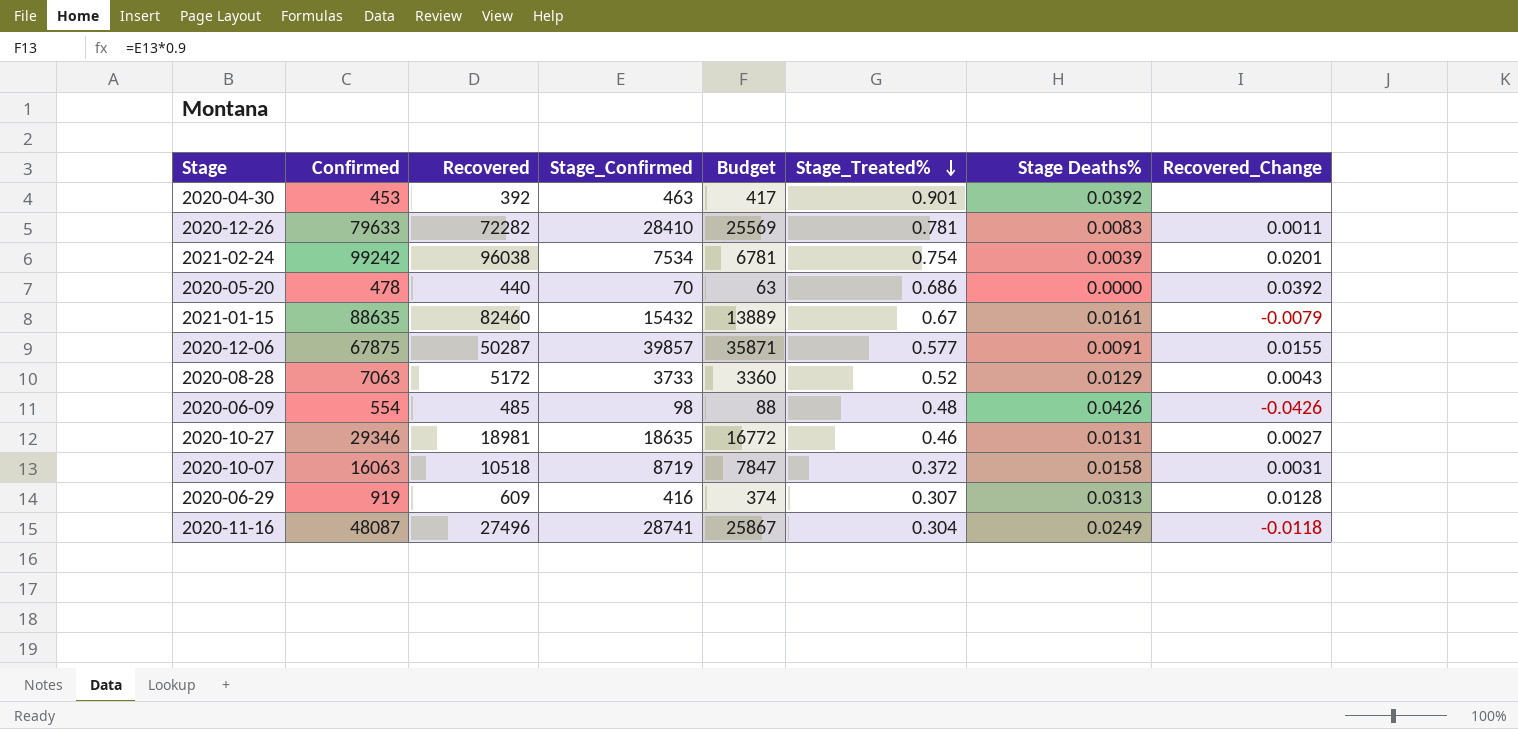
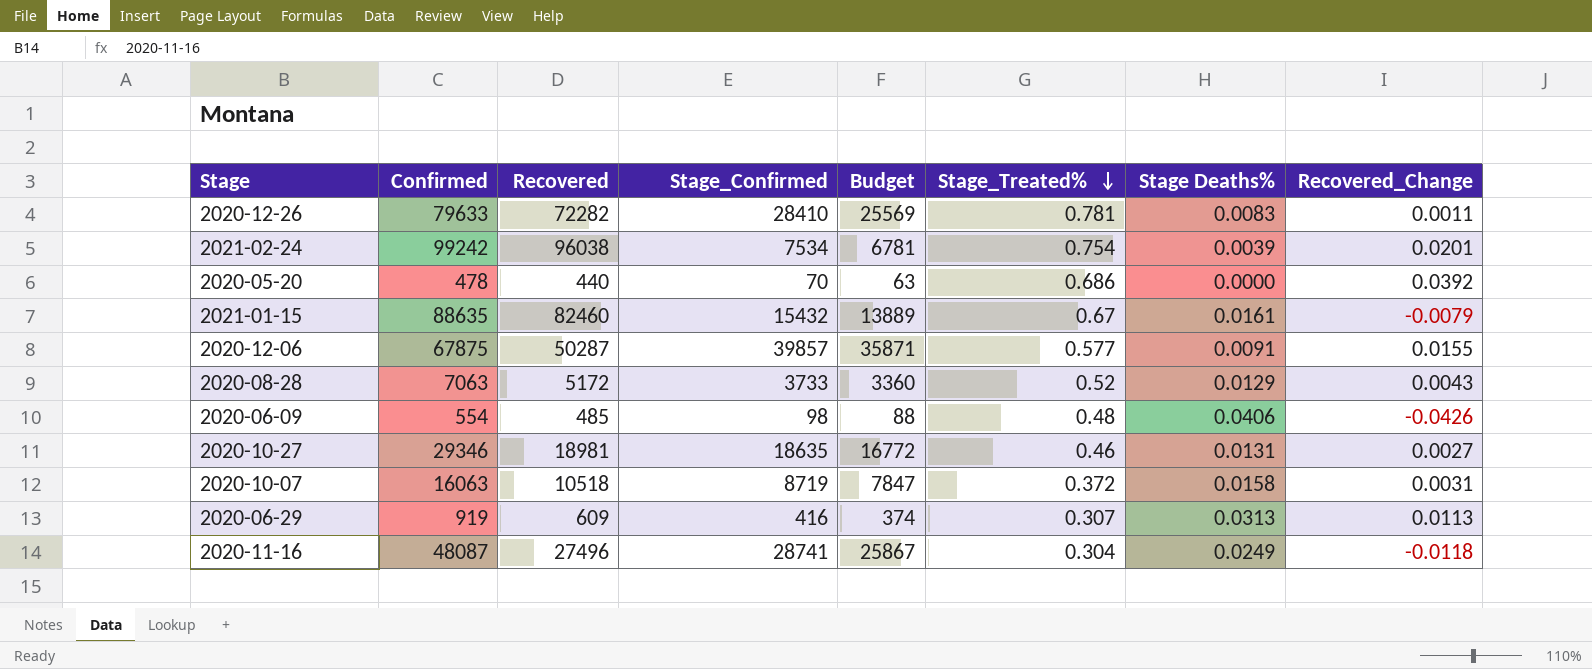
row 2020-04-30: 453 | 392 | 463 | 417 | 0.901 | 0.0392 | none -> none
2020-06-09 | Stage Deaths%: 0.0426 -> 0.0406
2020-06-29 | Recovered_Change: 0.0128 -> 0.0113

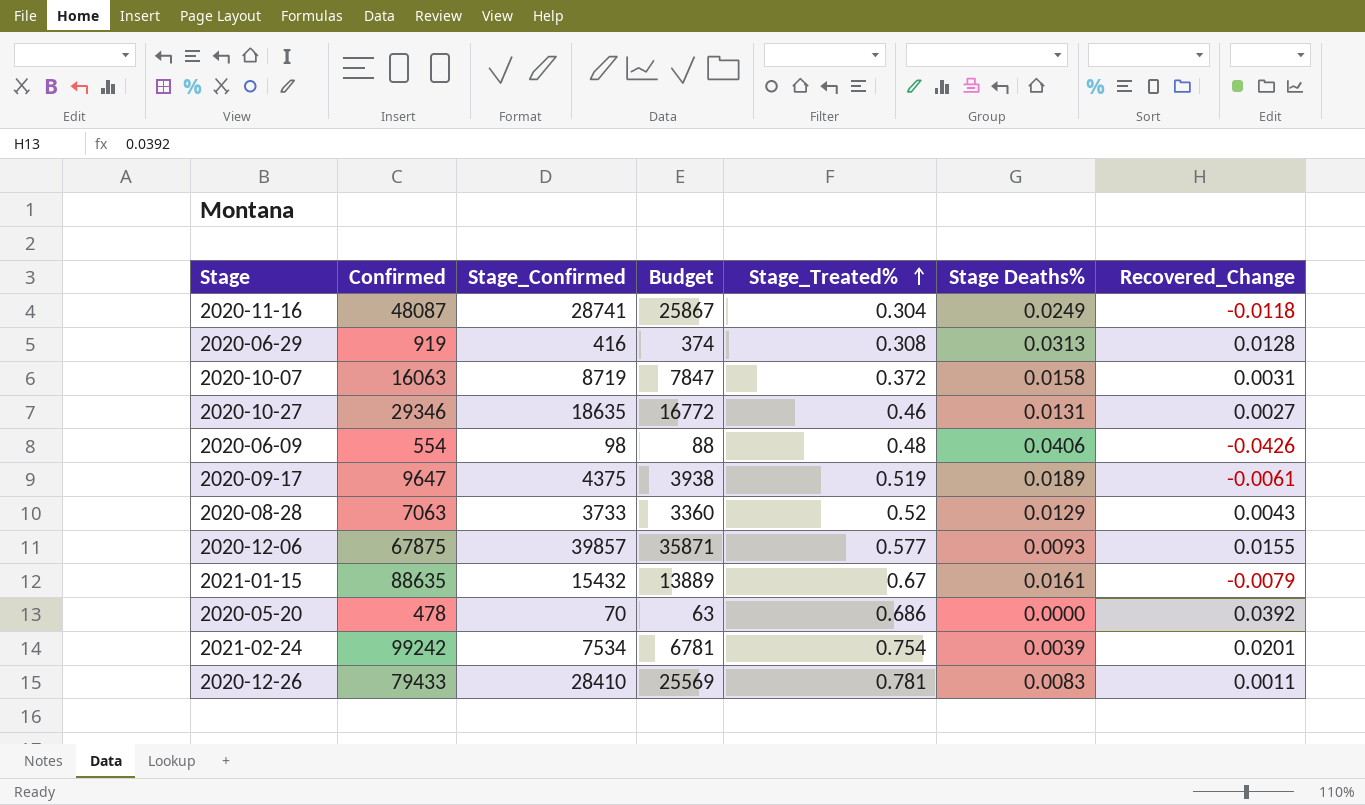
row order: Stage_Treated% descending -> Stage_Treated% ascending
column Recovered | position: 3 -> none
2020-06-29 | Stage_Treated%: 0.307 -> 0.308
2020-06-29 | Recovered_Change: 0.0113 -> 0.0128
row 2020-09-17: none -> 9647 | 4375 | 3938 | 0.519 | 0.0189 | -0.0061
2020-12-06 | Stage Deaths%: 0.0091 -> 0.0093
2020-12-26 | Confirmed: 79633 -> 79433

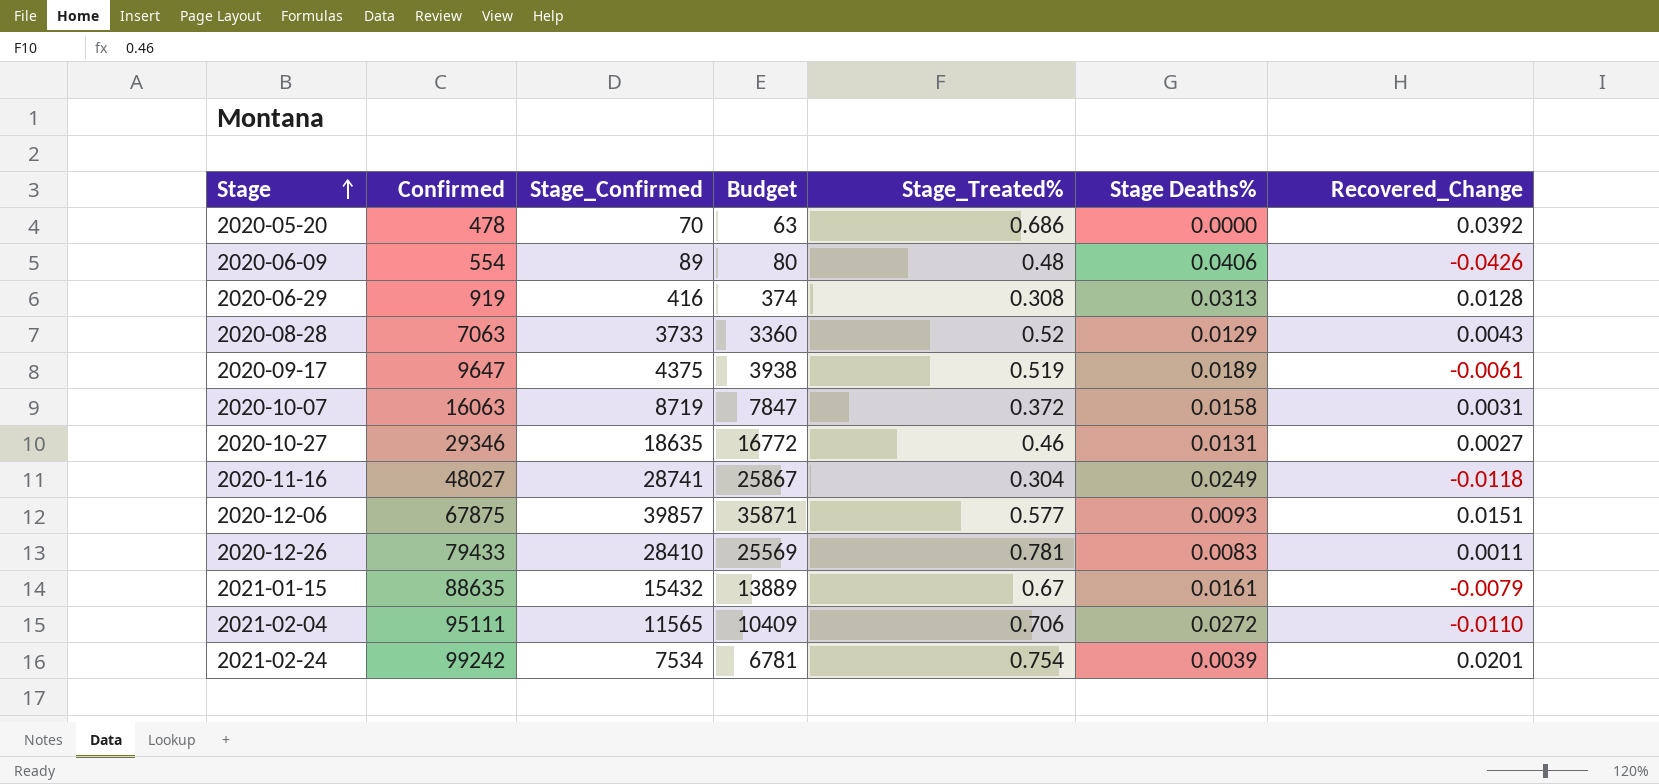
row order: Stage_Treated% ascending -> Stage ascending
2020-06-09 | Stage_Confirmed: 98 -> 89
2020-06-09 | Budget: 88 -> 80
2020-11-16 | Confirmed: 48087 -> 48027
2020-12-06 | Recovered_Change: 0.0155 -> 0.0151
row 2021-02-04: none -> 95111 | 11565 | 10409 | 0.706 | 0.0272 | -0.0110

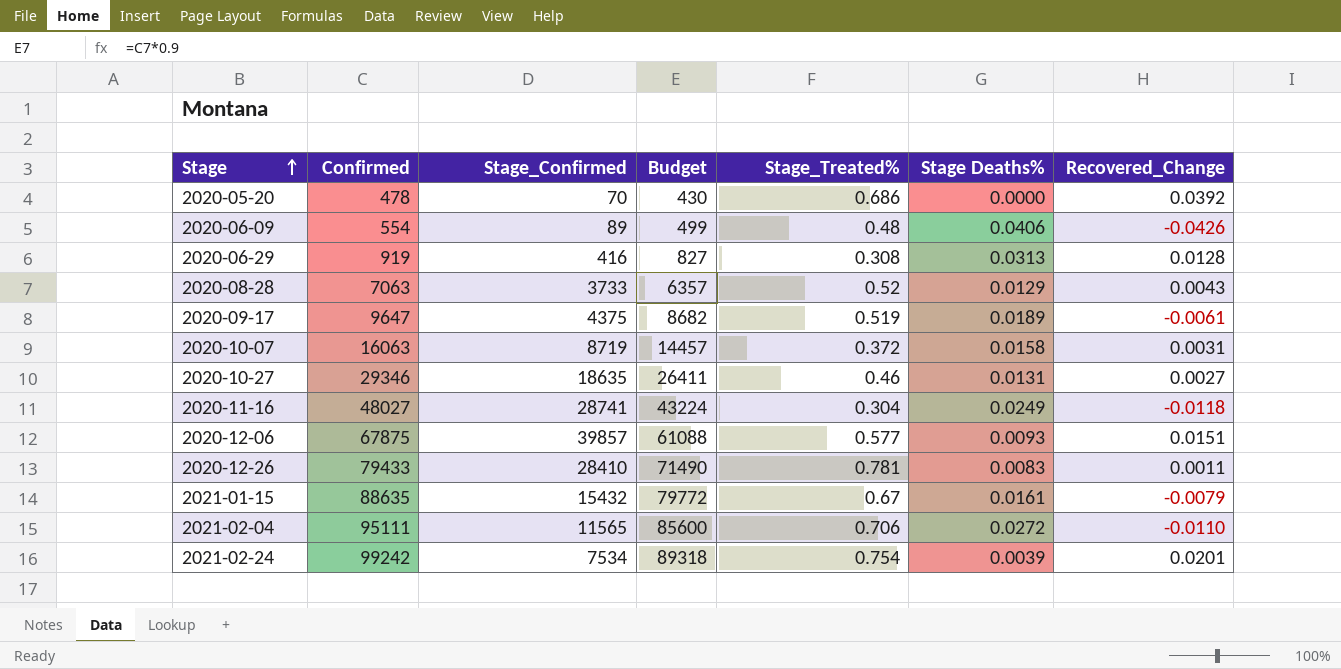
column Budget | formula: [Stage_Confirmed] * 0.9 -> [Confirmed] * 0.9

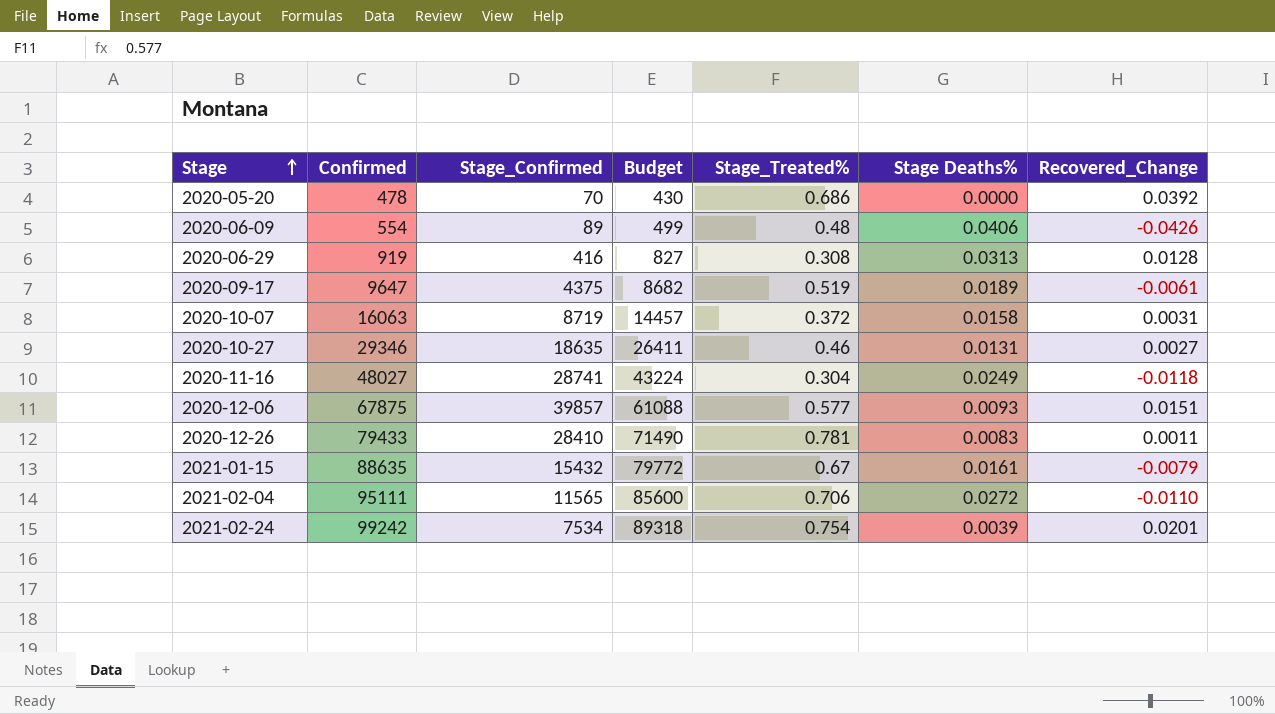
row 2020-08-28: 7063 | 3733 | 6357 | 0.52 | 0.0129 | 0.0043 -> none

